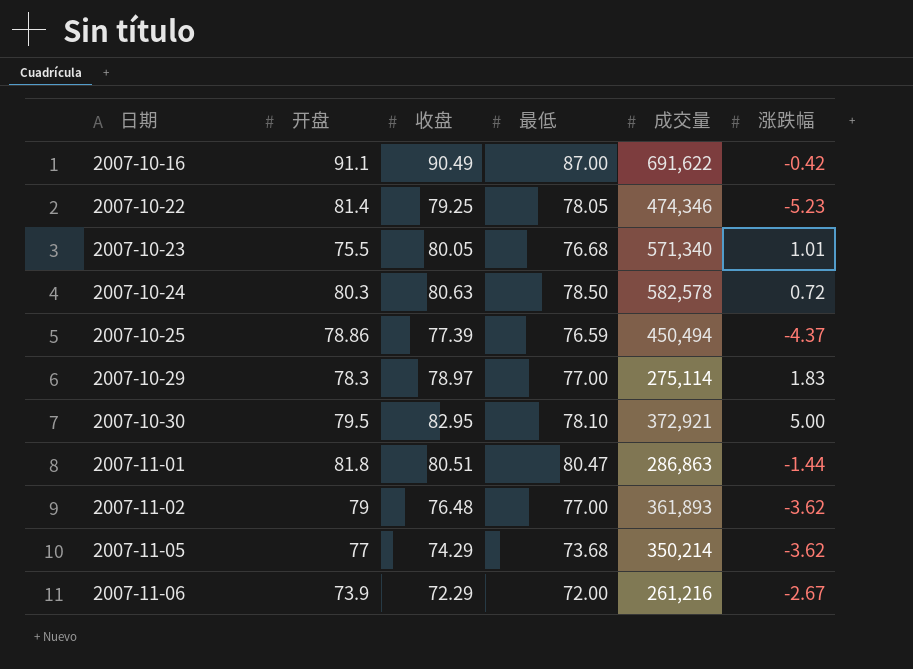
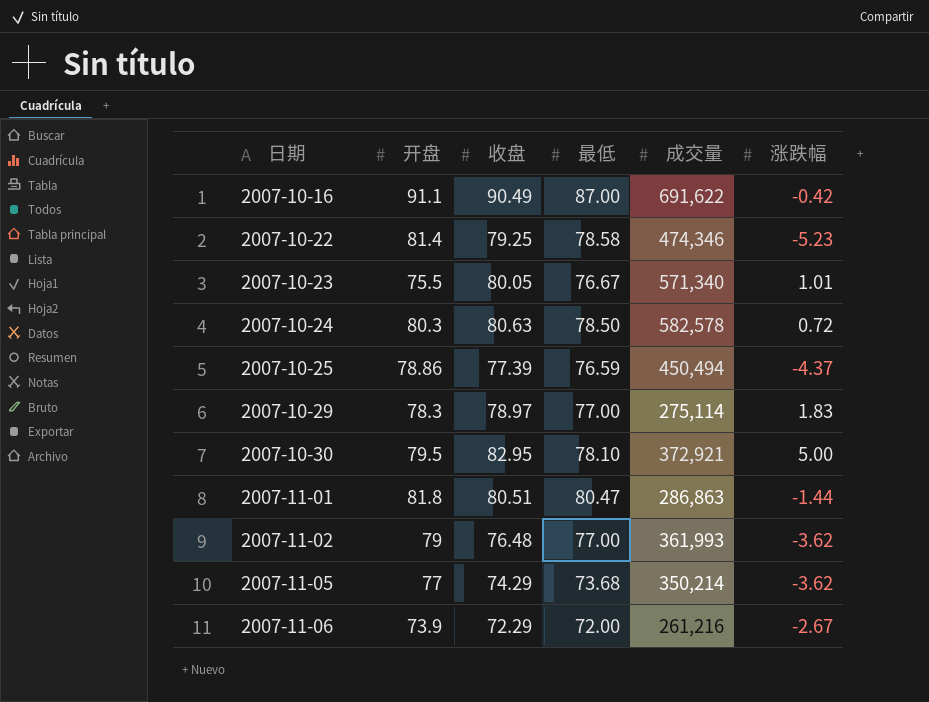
2007-10-22 | 最低: 78.05 -> 78.58
2007-10-23 | 最低: 76.68 -> 76.67
2007-11-02 | 成交量: 361,893 -> 361,993

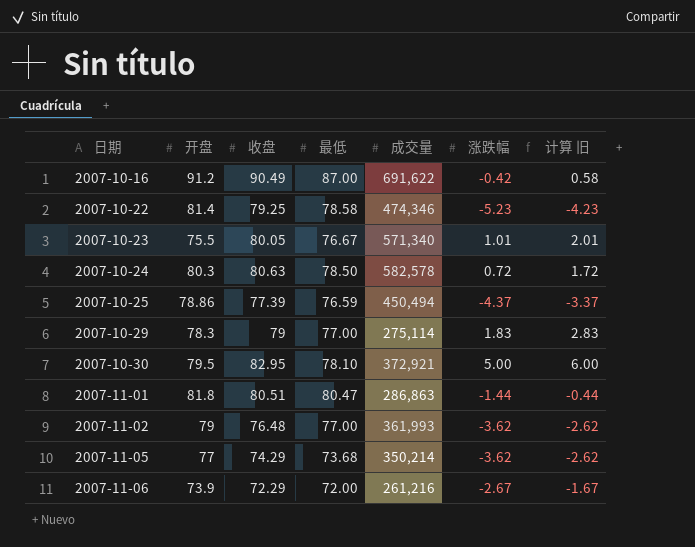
column 计算 旧 | formula: none -> [涨跌幅] + 1
2007-10-16 | 开盘: 91.1 -> 91.2
2007-10-29 | 收盘: 78.97 -> 79

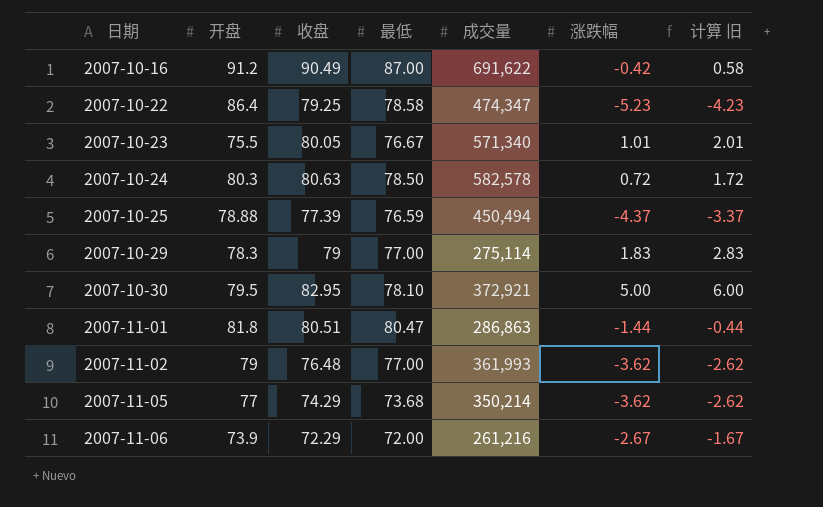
2007-10-22 | 开盘: 81.4 -> 86.4
2007-10-22 | 成交量: 474,346 -> 474,347
2007-10-25 | 开盘: 78.86 -> 78.88

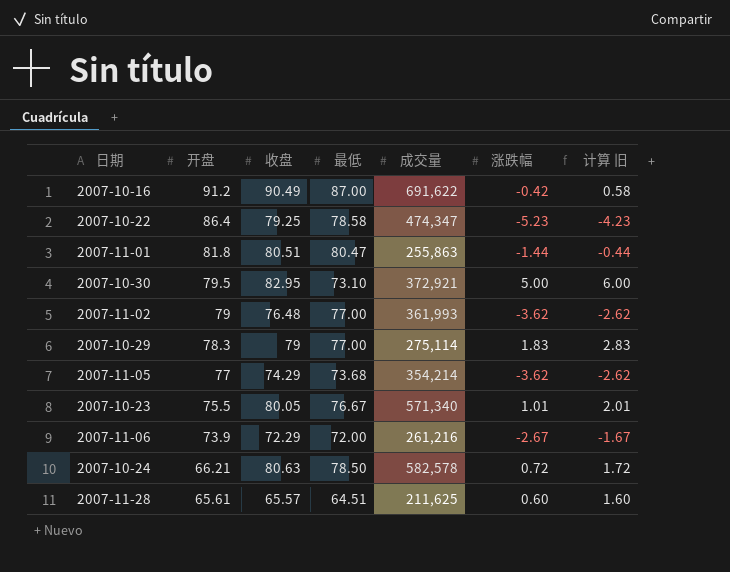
row order: 日期 ascending -> 开盘 descending
row 2007-10-25: 78.88 | 77.39 | 76.59 | 450,494 | -4.37 | -3.37 -> none
2007-11-01 | 成交量: 286,863 -> 255,863
2007-10-30 | 最低: 78.10 -> 73.10
2007-11-05 | 成交量: 350,214 -> 354,214
2007-10-24 | 开盘: 80.3 -> 66.21
row 2007-11-28: none -> 65.61 | 65.57 | 64.51 | 211,625 | 0.60 | 1.60

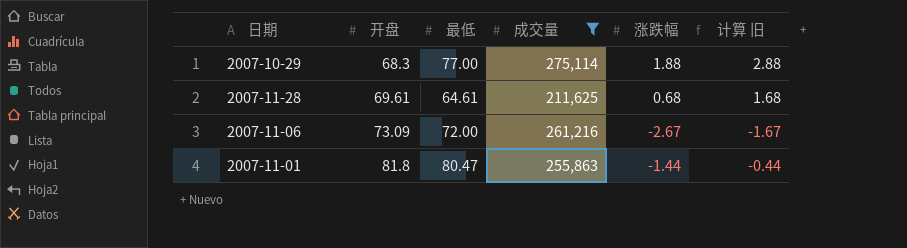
filter: none -> 成交量 <= 275,114
row order: 开盘 descending -> 开盘 ascending
column 收盘 | position: 3 -> none
2007-10-29 | 开盘: 78.3 -> 68.3
2007-10-29 | 涨跌幅: 1.83 -> 1.88
2007-10-29 | 计算 旧: 2.83 -> 2.88
2007-11-28 | 开盘: 65.61 -> 69.61
2007-11-28 | 最低: 64.51 -> 64.61
2007-11-28 | 涨跌幅: 0.60 -> 0.68
2007-11-28 | 计算 旧: 1.60 -> 1.68
2007-11-06 | 开盘: 73.9 -> 73.09

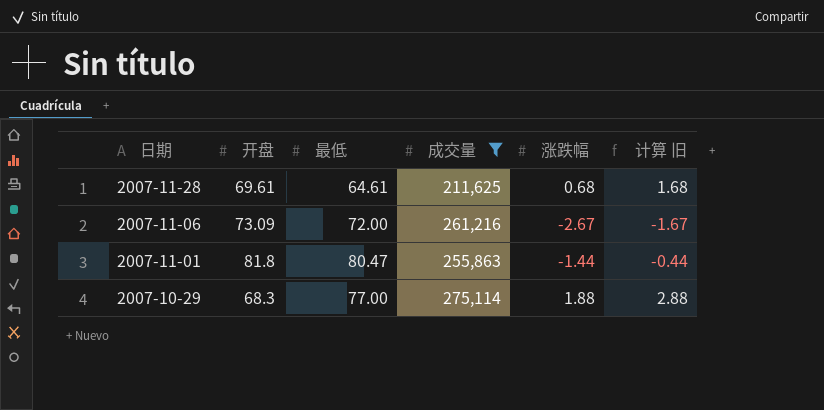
row order: 开盘 ascending -> 日期 descending

